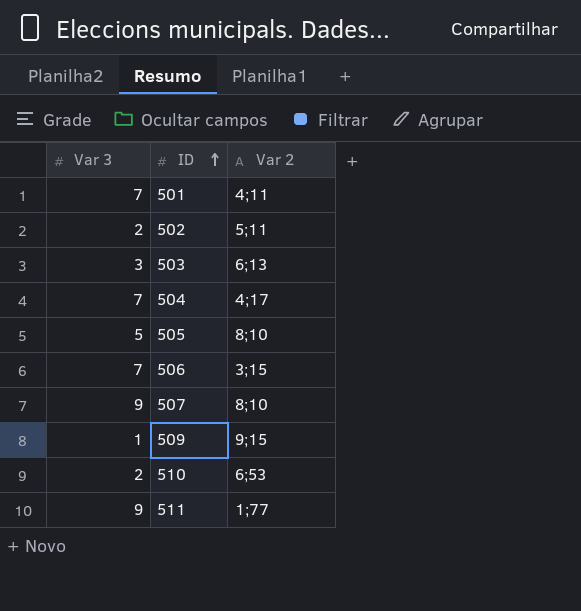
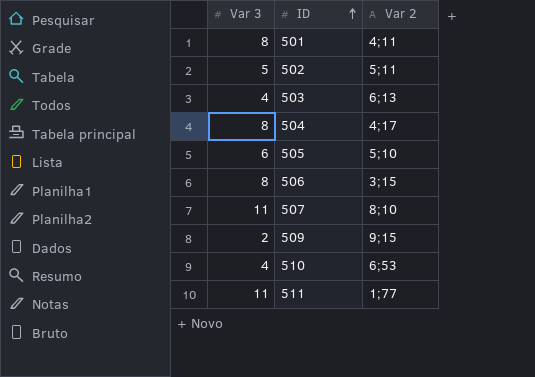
501 | Var 3: 7 -> 8
502 | Var 3: 2 -> 5
503 | Var 3: 3 -> 4
504 | Var 3: 7 -> 8
505 | Var 3: 5 -> 6
505 | Var 2: 8;10 -> 5;10
506 | Var 3: 7 -> 8
507 | Var 3: 9 -> 11
509 | Var 3: 1 -> 2
510 | Var 3: 2 -> 4
511 | Var 3: 9 -> 11

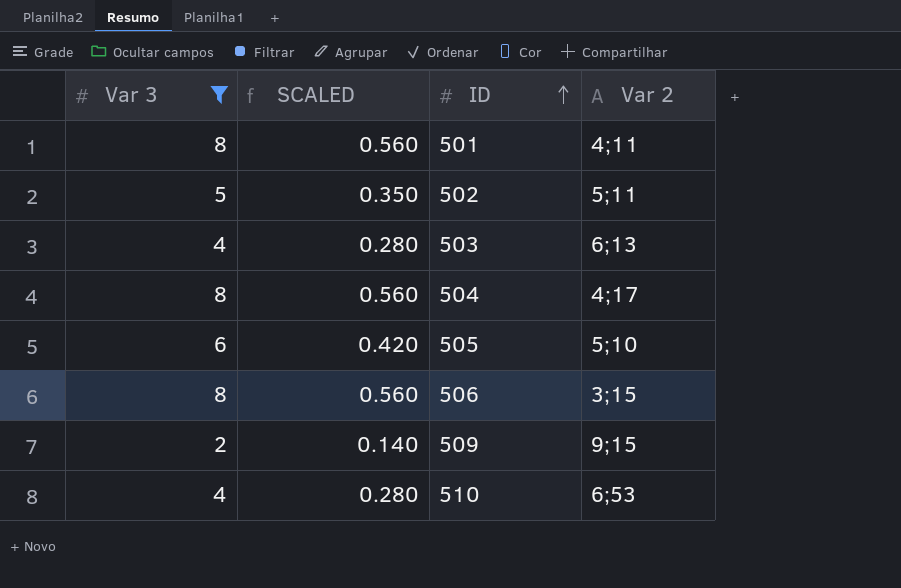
filter: none -> Var 3 != 11
column SCALED | formula: none -> [Var 3] * 0.07

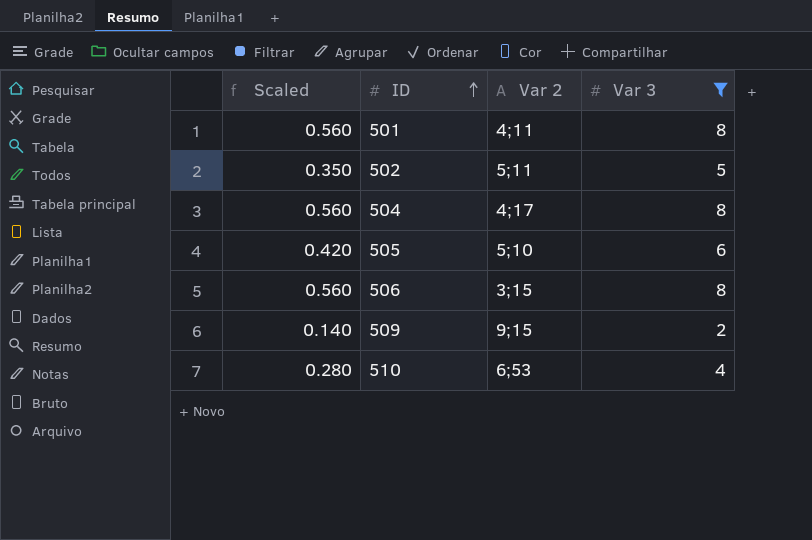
column name: SCALED -> Scaled
column Var 3 | position: 1 -> 4
row 503: 4 | 0.280 | 6;13 -> none

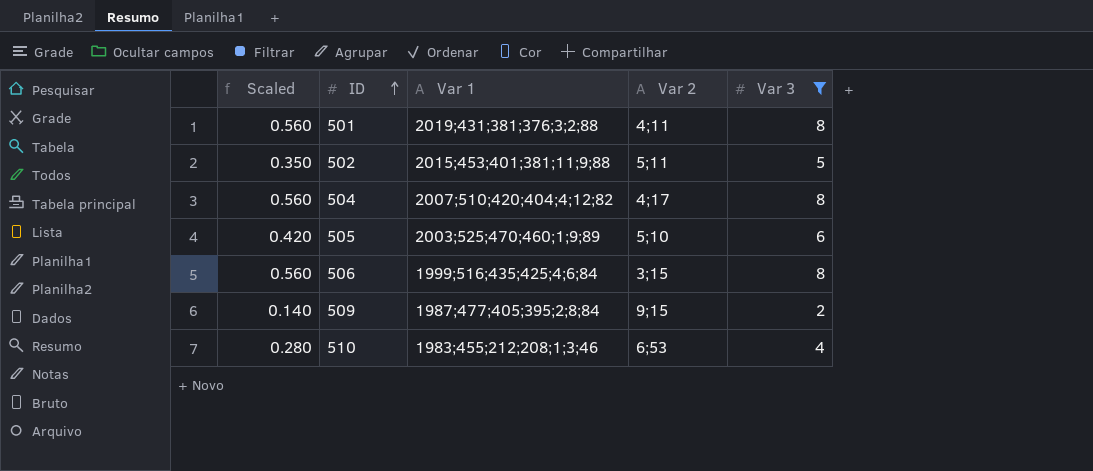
column Var 1 | position: none -> 3

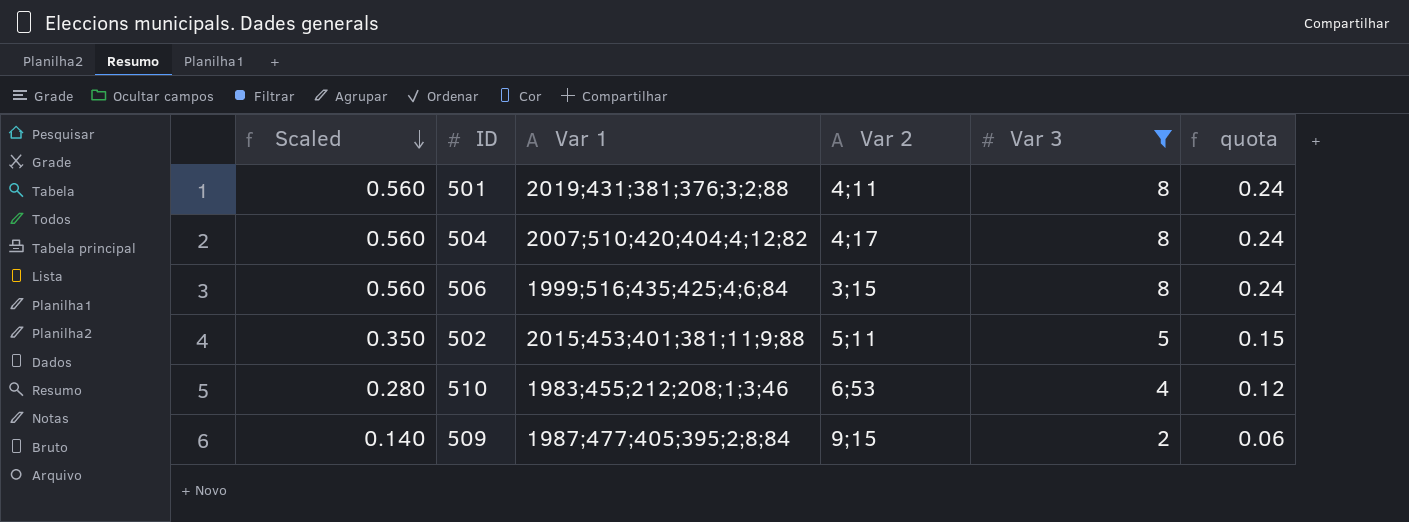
row order: ID ascending -> Scaled descending
column quota | formula: none -> [Var 3] * 0.03
row 505: 0.420 | 2003;525;470;460;1;9;89 | 5;10 | 6 -> none

